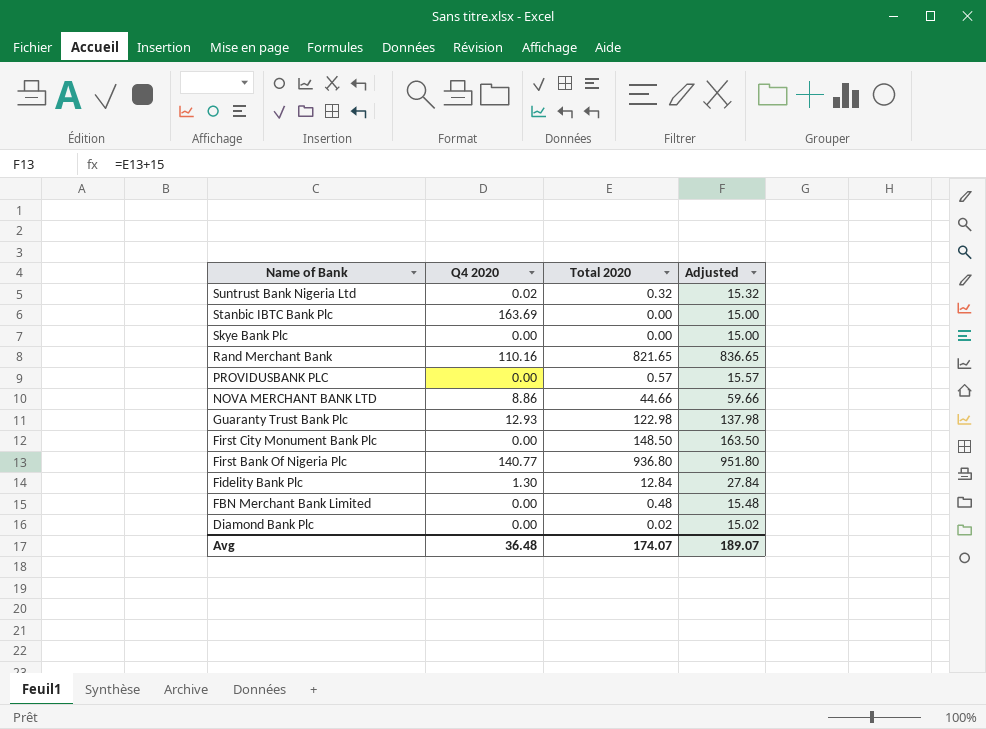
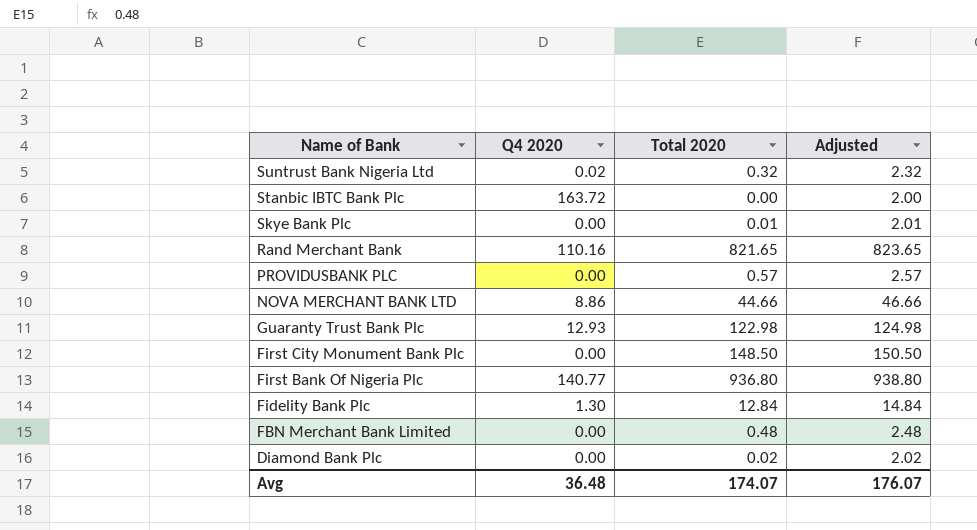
column Adjusted | formula: [Total 2020] + 15 -> [Total 2020] + 2
Stanbic IBTC Bank Plc | Q4 2020: 163.69 -> 163.72
Skye Bank Plc | Total 2020: 0.00 -> 0.01
Avg | Adjusted: 189.07 -> 176.07

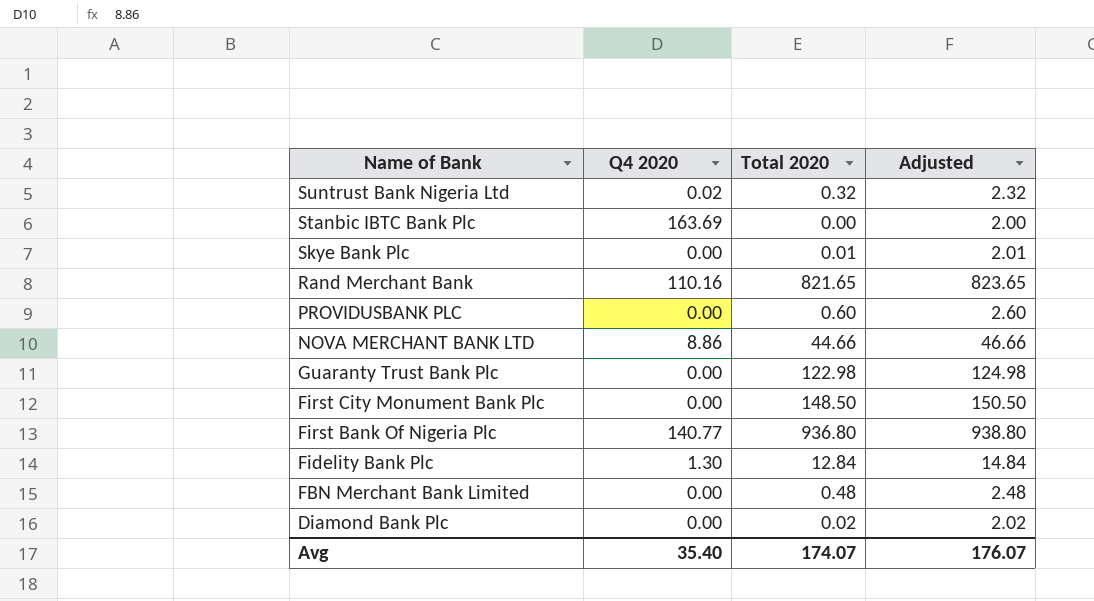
Stanbic IBTC Bank Plc | Q4 2020: 163.72 -> 163.69
PROVIDUSBANK PLC | Total 2020: 0.57 -> 0.60
PROVIDUSBANK PLC | Adjusted: 2.57 -> 2.60
Guaranty Trust Bank Plc | Q4 2020: 12.93 -> 0.00
Avg | Q4 2020: 36.48 -> 35.40

